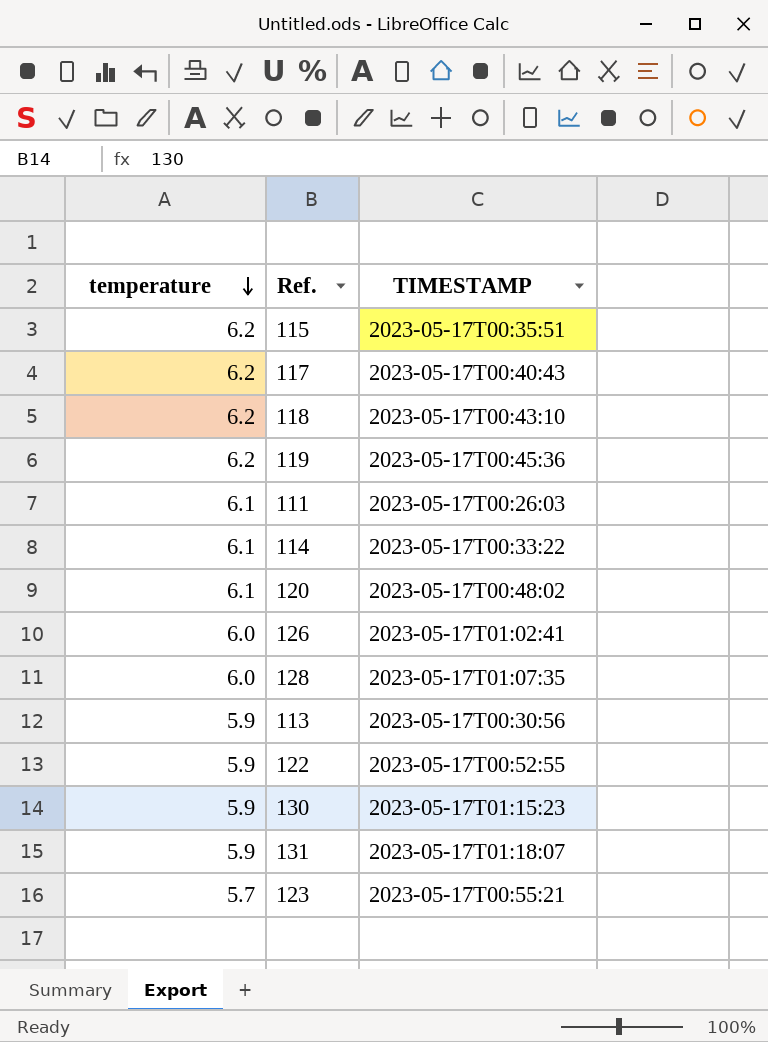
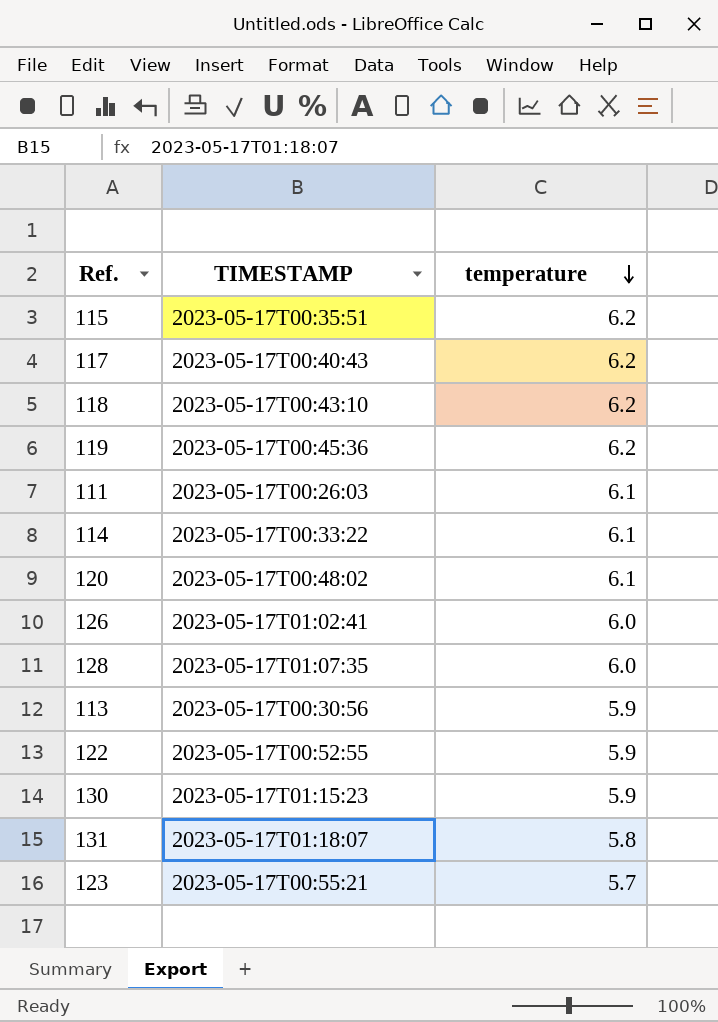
column temperature | position: 1 -> 3
131 | temperature: 5.9 -> 5.8

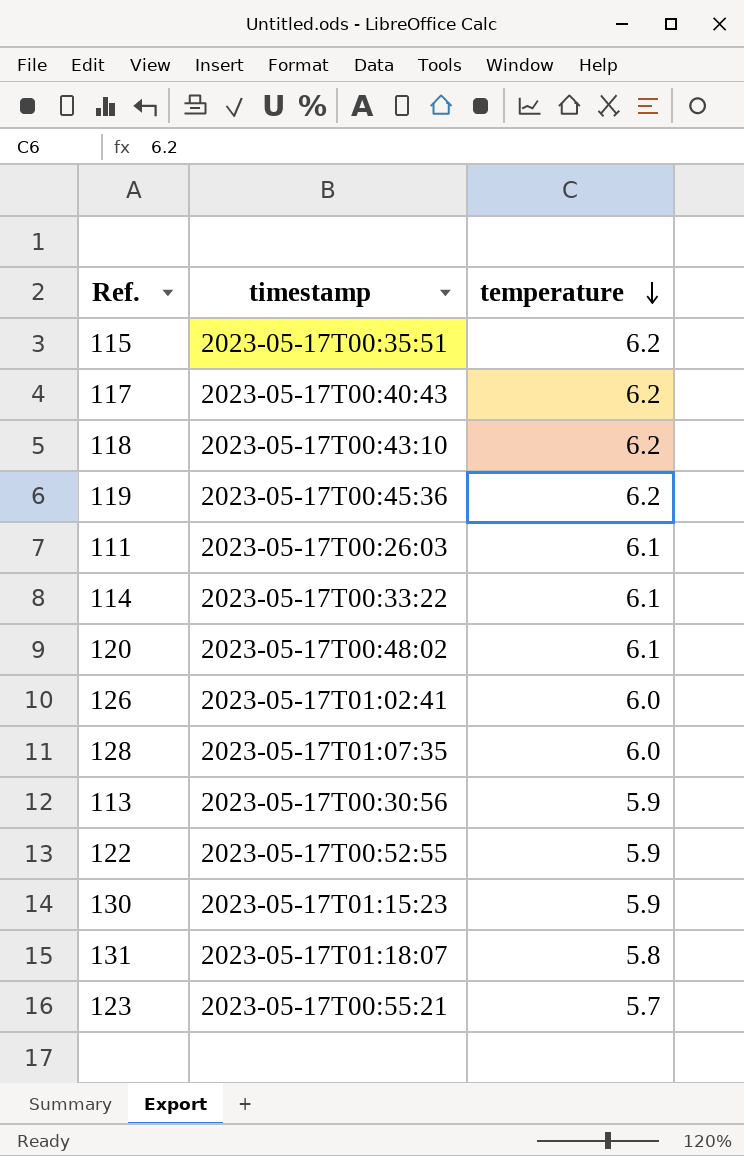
column name: TIMESTAMP -> timestamp

